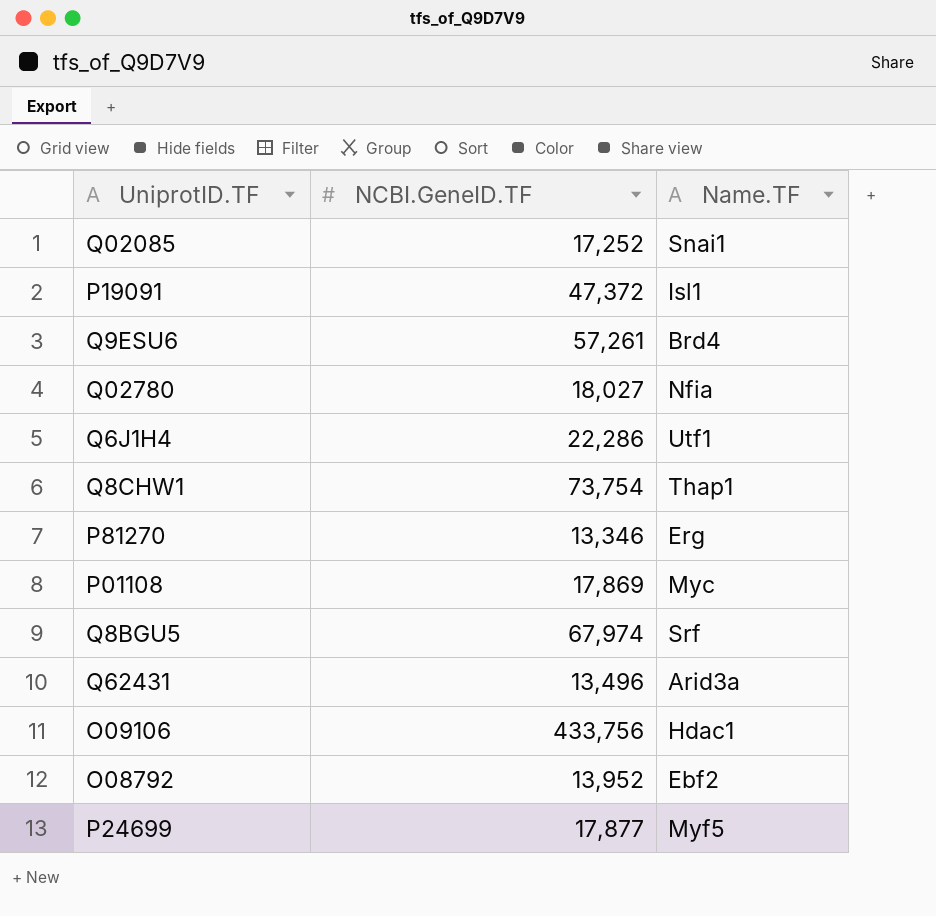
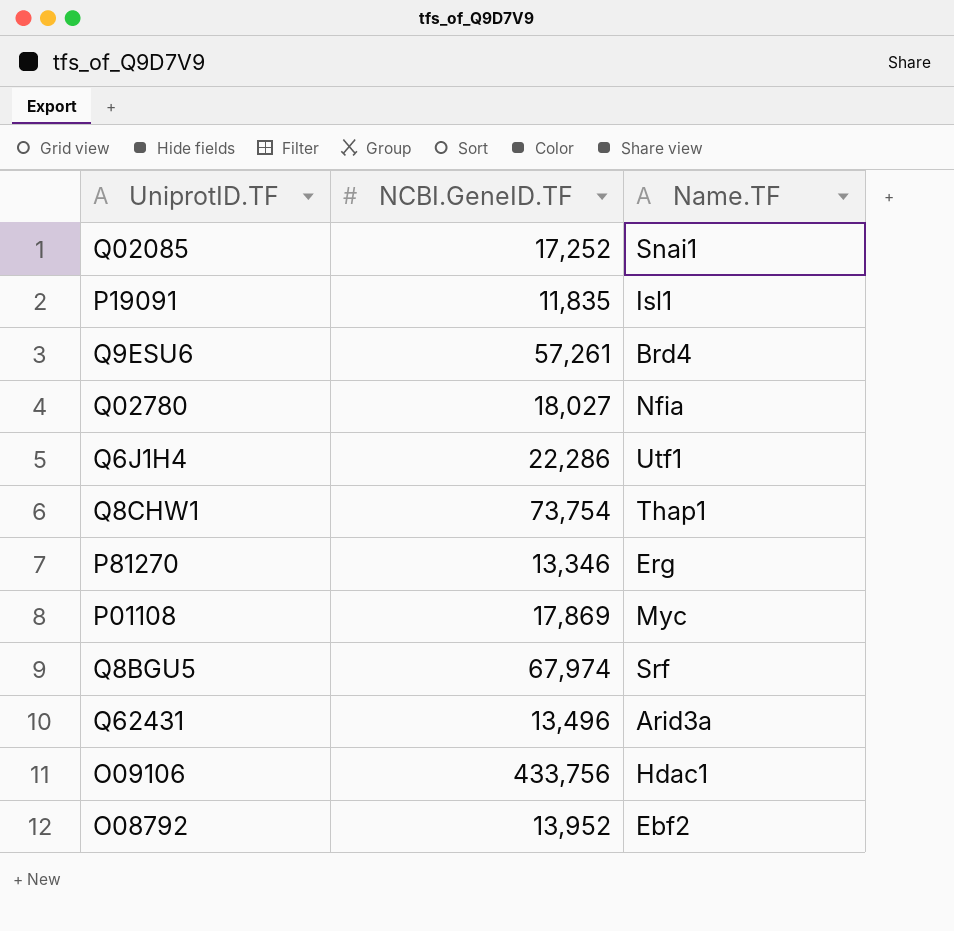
row P24699: 17,877 | Myf5 -> none
P19091 | NCBI.GeneID.TF: 47,372 -> 11,835

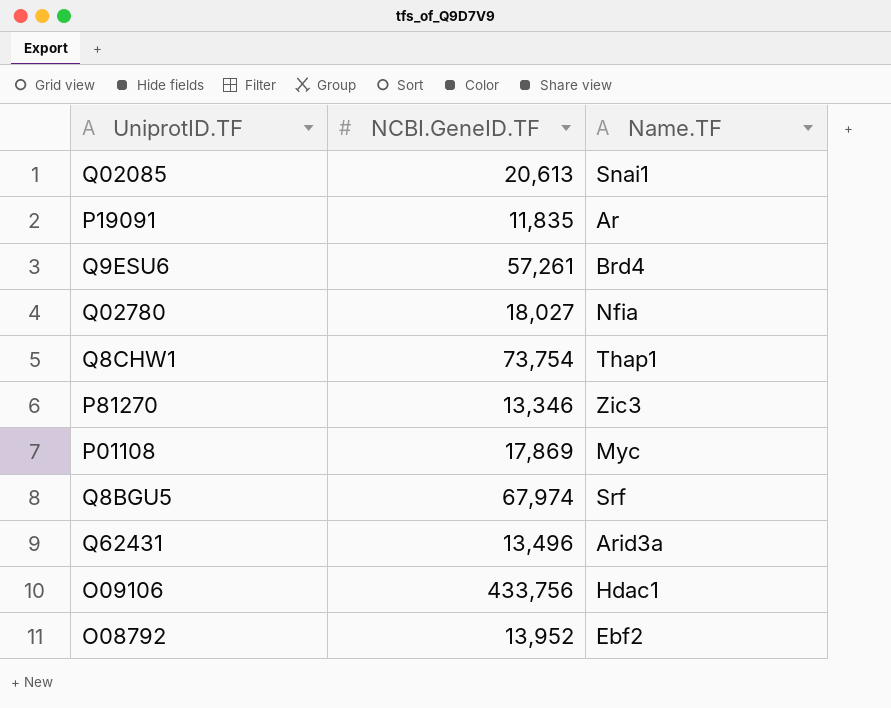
row Q6J1H4: 22,286 | Utf1 -> none
Q02085 | NCBI.GeneID.TF: 17,252 -> 20,613
P19091 | Name.TF: Isl1 -> Ar
P81270 | Name.TF: Erg -> Zic3

